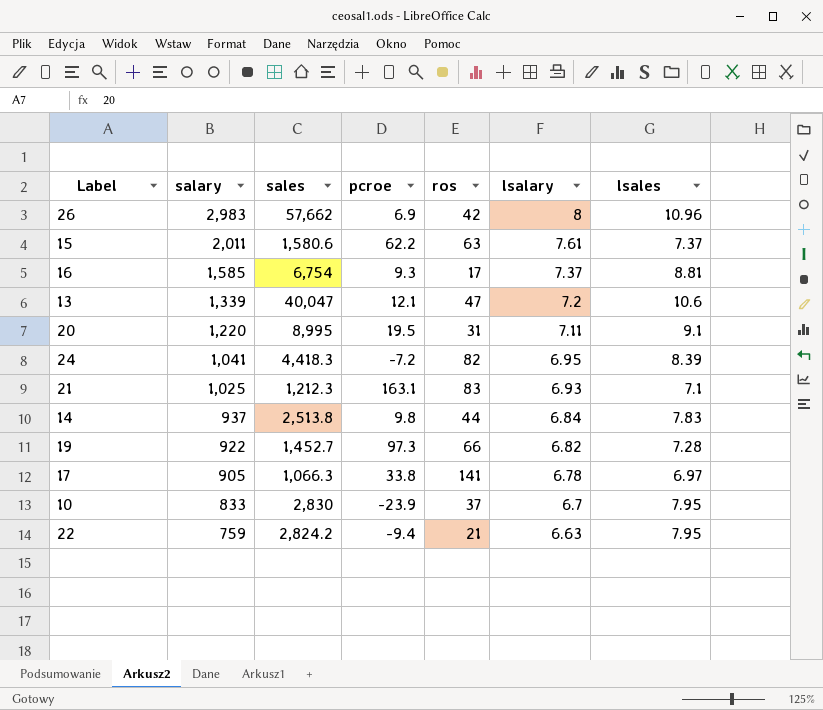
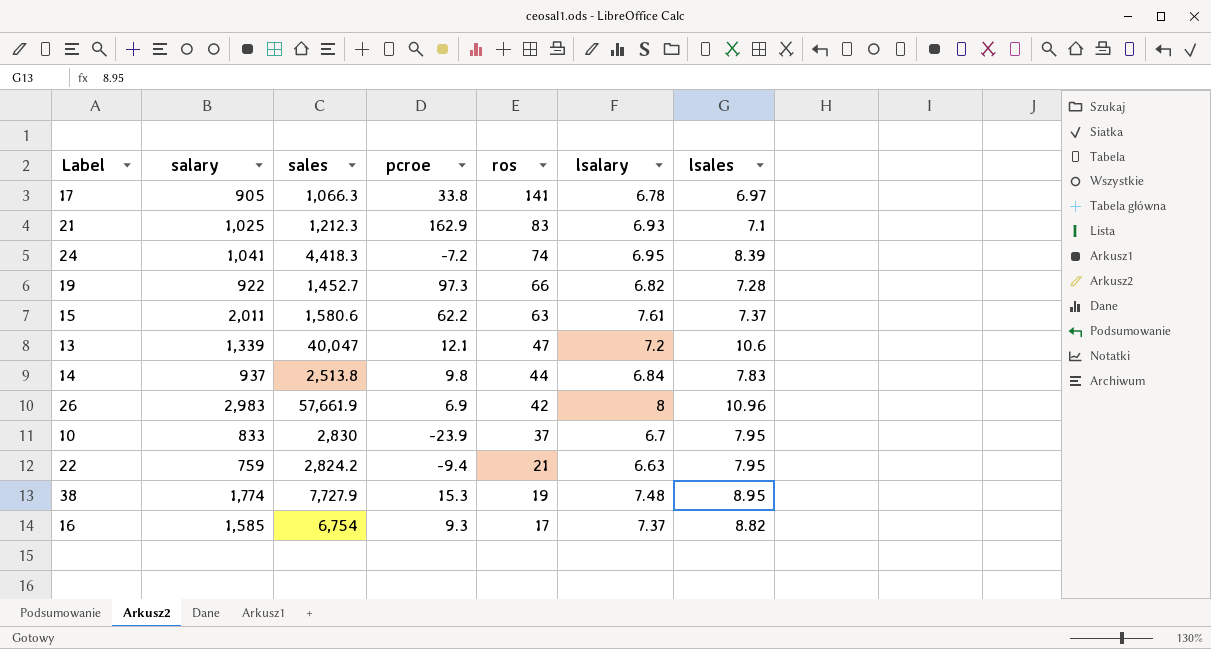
row order: salary descending -> ros descending
row 20: 1,220 | 8,995 | 19.5 | 31 | 7.11 | 9.1 -> none
21 | pcroe: 163.1 -> 162.9
24 | ros: 82 -> 74
26 | sales: 57,662 -> 57,661.9
row 38: none -> 1,774 | 7,727.9 | 15.3 | 19 | 7.48 | 8.95
16 | lsales: 8.81 -> 8.82

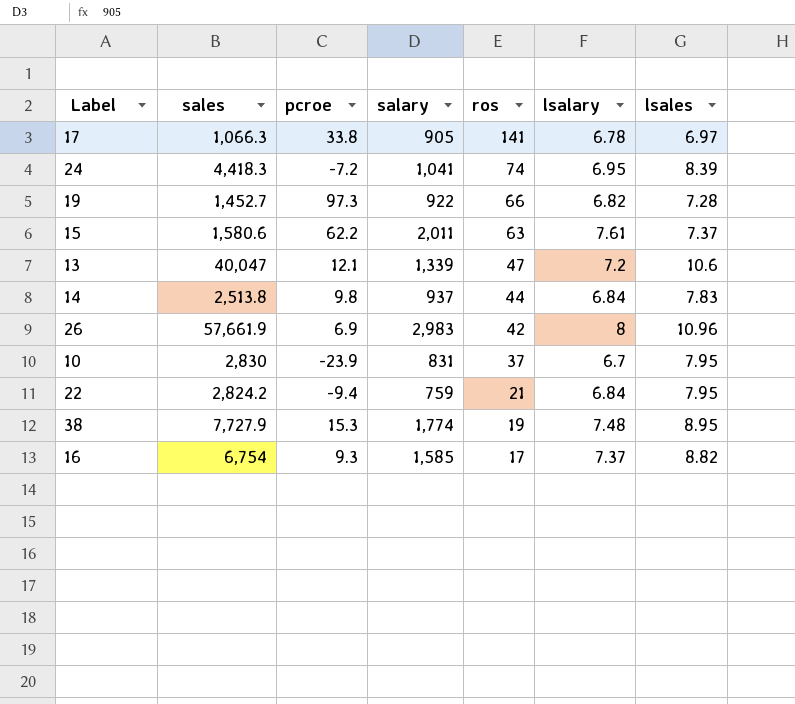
column salary | position: 2 -> 4
row 21: 1,025 | 1,212.3 | 162.9 | 83 | 6.93 | 7.1 -> none
10 | salary: 833 -> 831
22 | lsalary: 6.63 -> 6.84

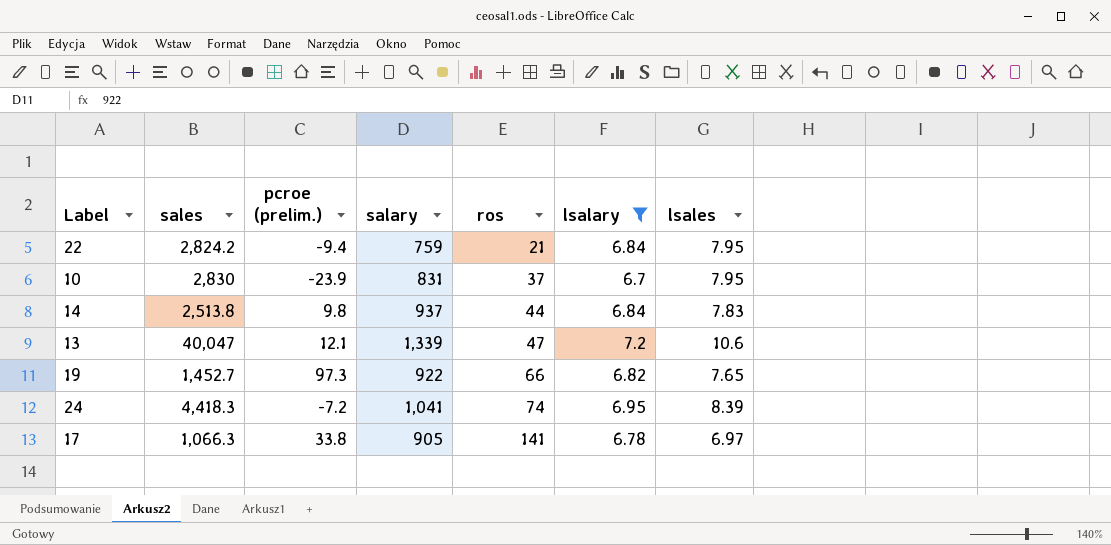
filter: none -> lsalary <= 7.2
row order: ros descending -> ros ascending
column name: pcroe -> pcroe (prelim.)
19 | lsales: 7.28 -> 7.65

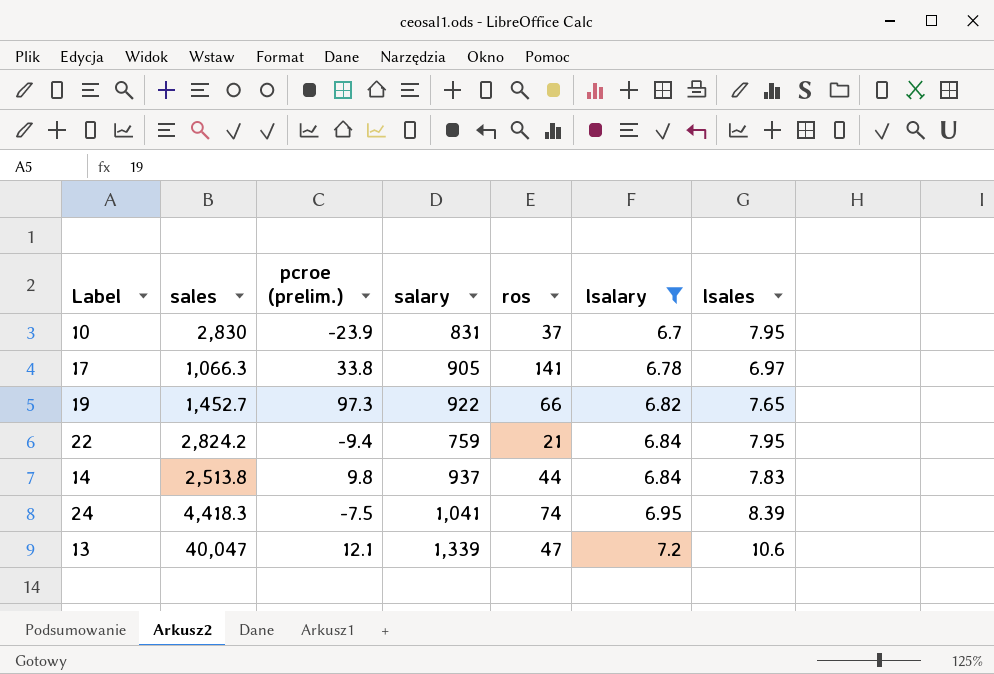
row order: ros ascending -> lsalary ascending
24 | pcroe (prelim.): -7.2 -> -7.5

